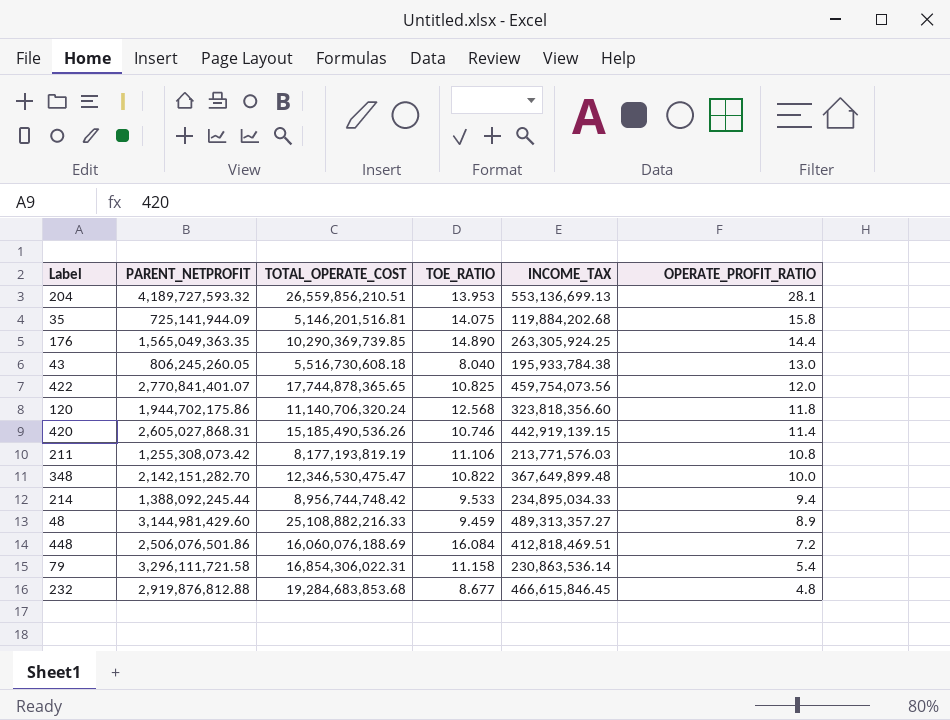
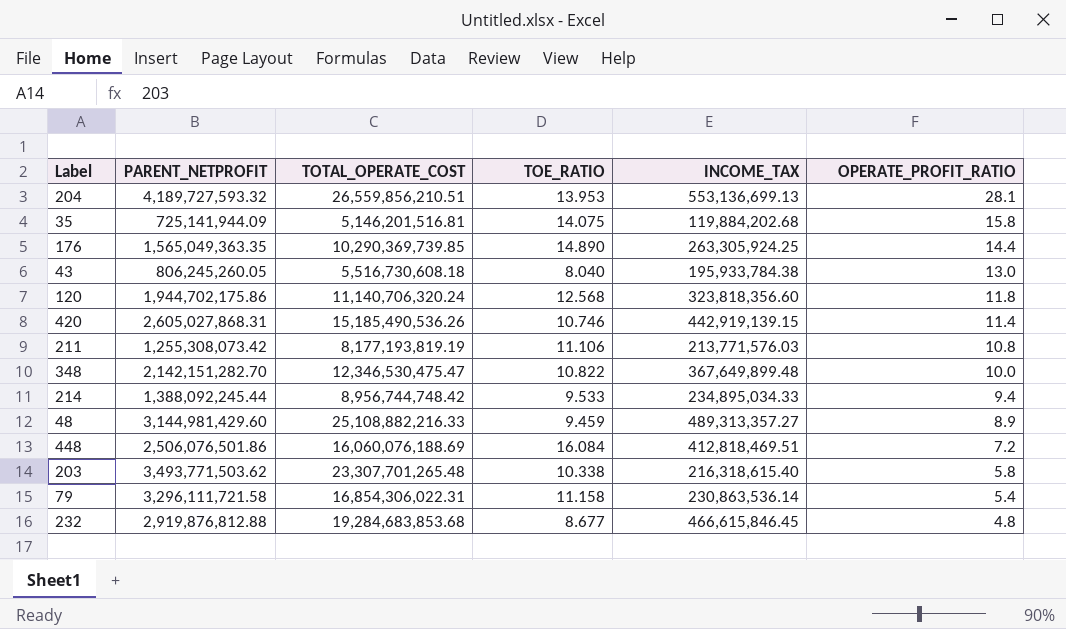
row 422: 2,770,841,401.07 | 17,744,878,365.65 | 10.825 | 459,754,073.56 | 12.0 -> none
row 203: none -> 3,493,771,503.62 | 23,307,701,265.48 | 10.338 | 216,318,615.40 | 5.8

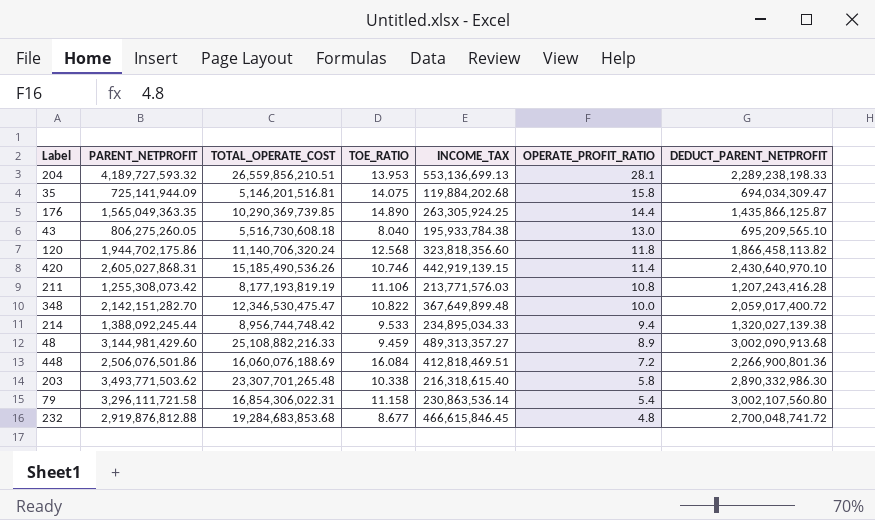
column DEDUCT_PARENT_NETPROFIT | position: none -> 7
43 | PARENT_NETPROFIT: 806,245,260.05 -> 806,275,260.05

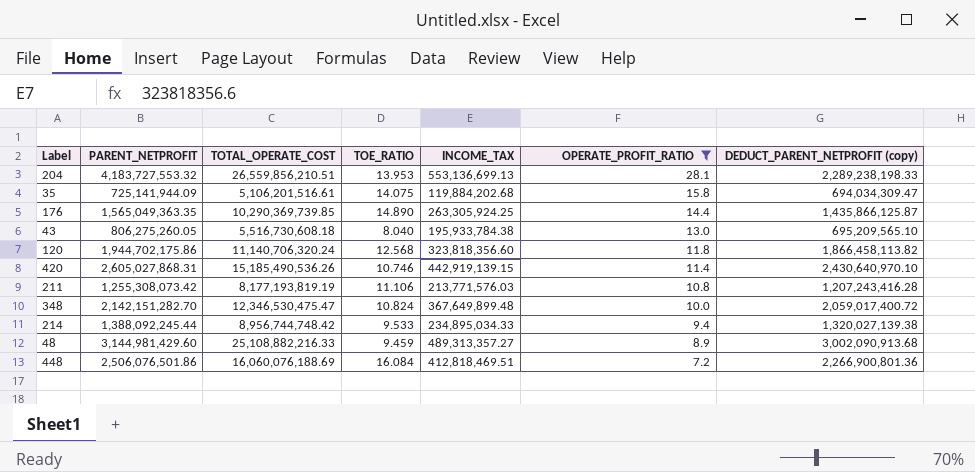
filter: none -> OPERATE_PROFIT_RATIO >= 7.2
column name: DEDUCT_PARENT_NETPROFIT -> DEDUCT_PARENT_NETPROFIT (copy)
204 | PARENT_NETPROFIT: 4,189,727,593.32 -> 4,183,727,553.32
35 | TOTAL_OPERATE_COST: 5,146,201,516.81 -> 5,106,201,516.61
348 | TOE_RATIO: 10.822 -> 10.824

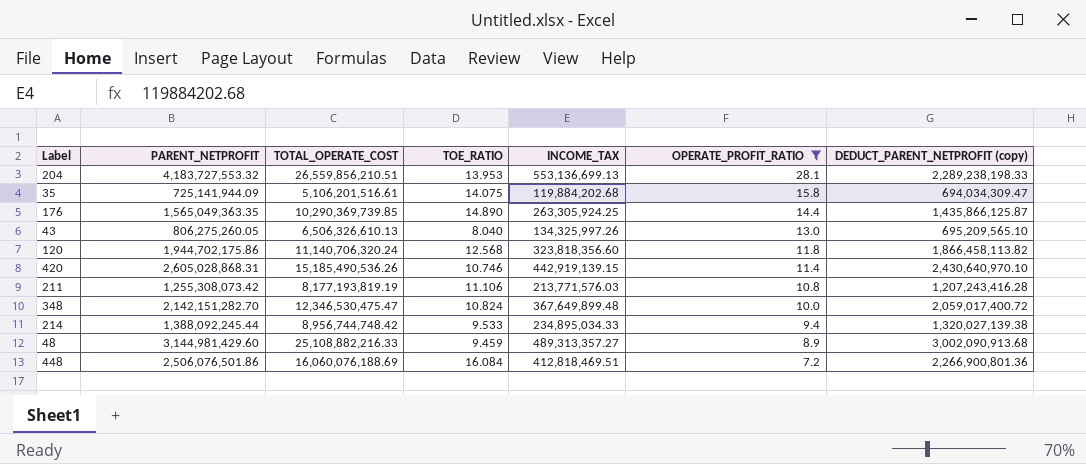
43 | TOTAL_OPERATE_COST: 5,516,730,608.18 -> 6,506,326,610.13
43 | INCOME_TAX: 195,933,784.38 -> 134,325,997.26
420 | PARENT_NETPROFIT: 2,605,027,868.31 -> 2,605,028,868.31

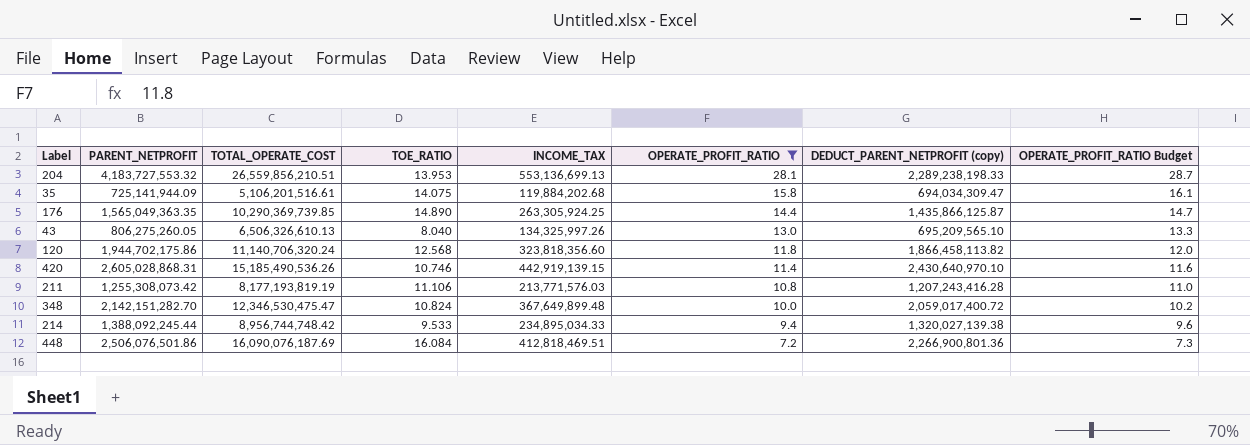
column OPERATE_PROFIT_RATIO Budget | formula: none -> [OPERATE_PROFIT_RATIO] * 1.02
row 48: 3,144,981,429.60 | 25,108,882,216.33 | 9.459 | 489,313,357.27 | 8.9 | 3,002,090,913.68 -> none
448 | TOTAL_OPERATE_COST: 16,060,076,188.69 -> 16,090,076,187.69

